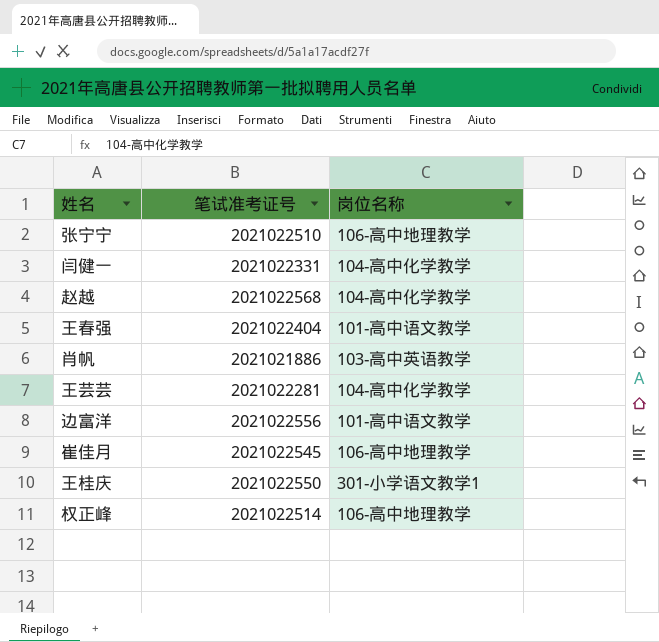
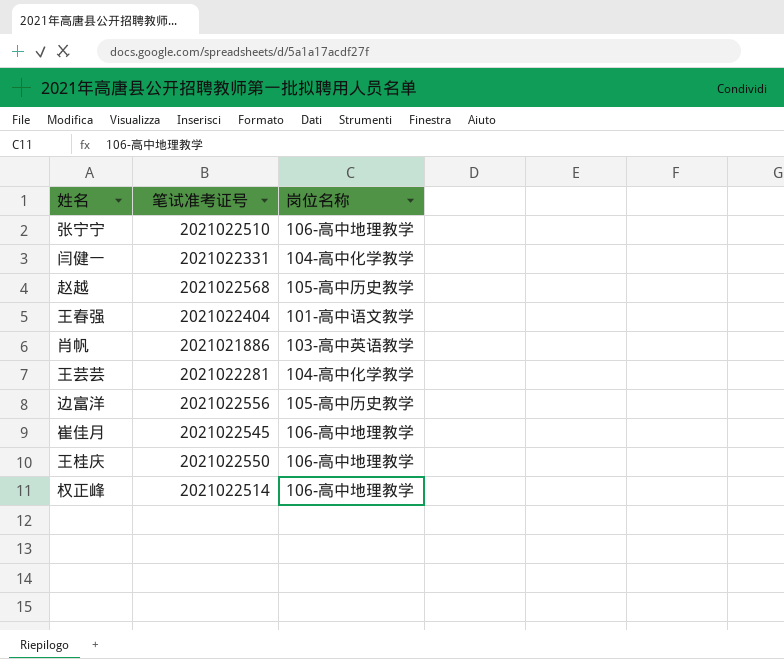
赵越 | 岗位名称: 104-高中化学教学 -> 105-高中历史教学
边富洋 | 岗位名称: 101-高中语文教学 -> 105-高中历史教学
王桂庆 | 岗位名称: 301-小学语文教学1 -> 106-高中地理教学

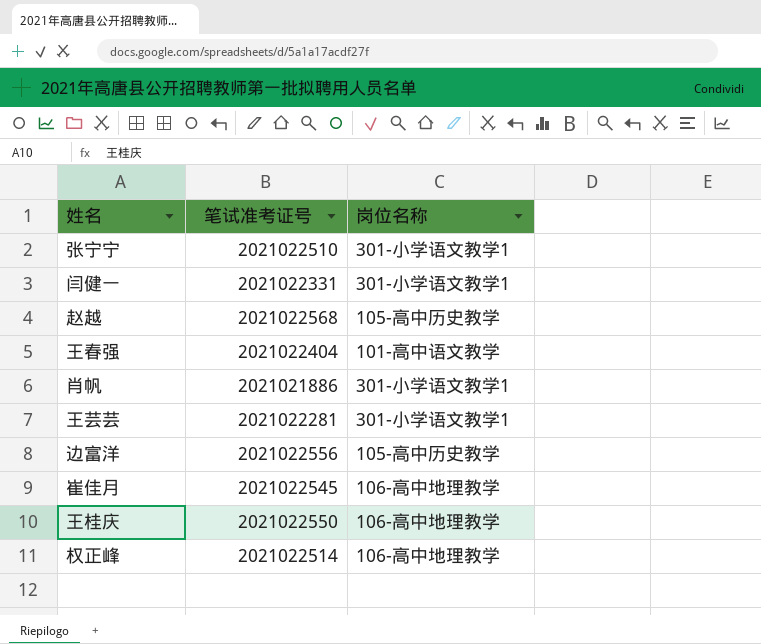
张宁宁 | 岗位名称: 106-高中地理教学 -> 301-小学语文教学1
闫健一 | 岗位名称: 104-高中化学教学 -> 301-小学语文教学1
肖帆 | 岗位名称: 103-高中英语教学 -> 301-小学语文教学1
王芸芸 | 岗位名称: 104-高中化学教学 -> 301-小学语文教学1

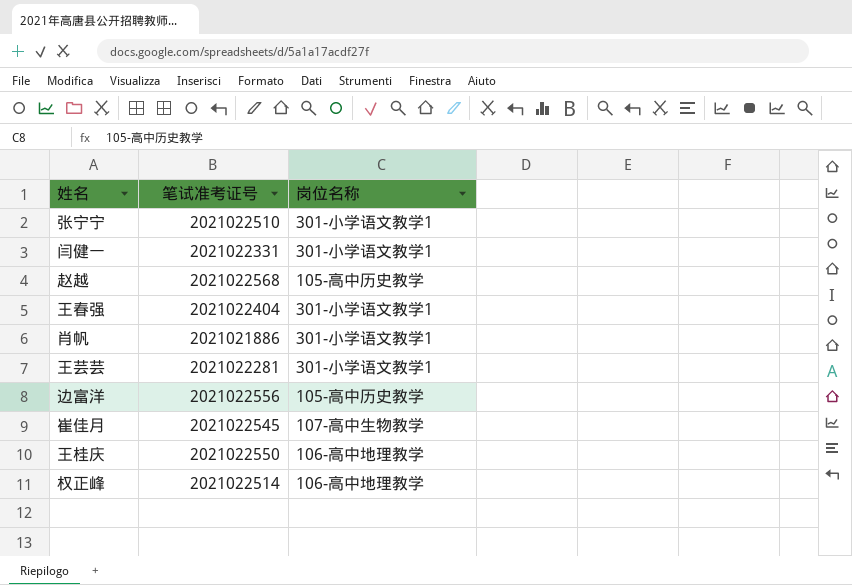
王春强 | 岗位名称: 101-高中语文教学 -> 301-小学语文教学1
崔佳月 | 岗位名称: 106-高中地理教学 -> 107-高中生物教学

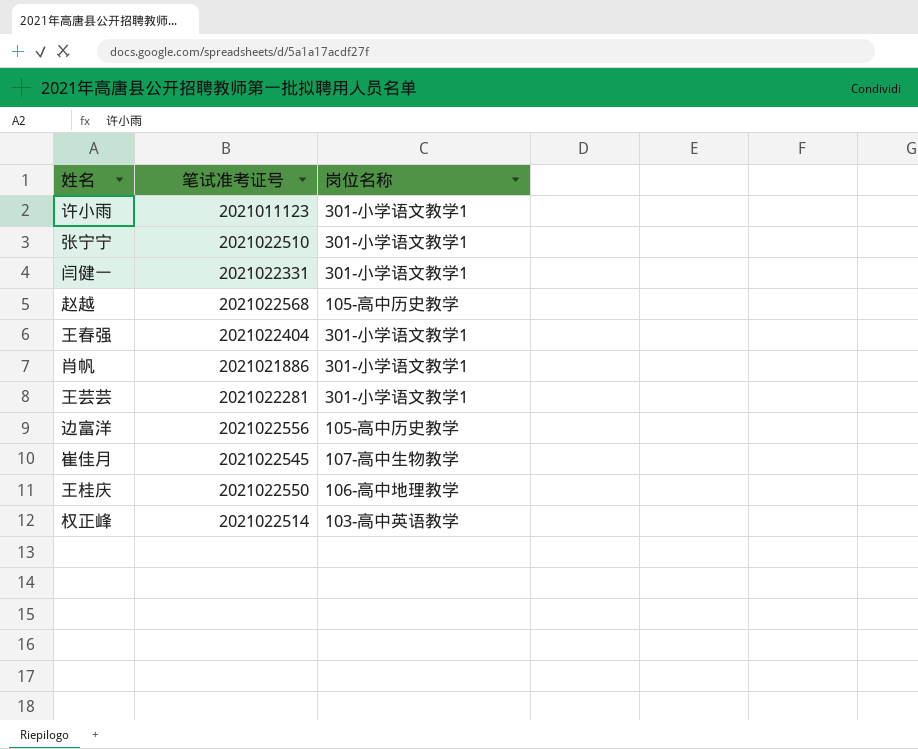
row 许小雨: none -> 2021011123 | 301-小学语文教学1
权正峰 | 岗位名称: 106-高中地理教学 -> 103-高中英语教学

